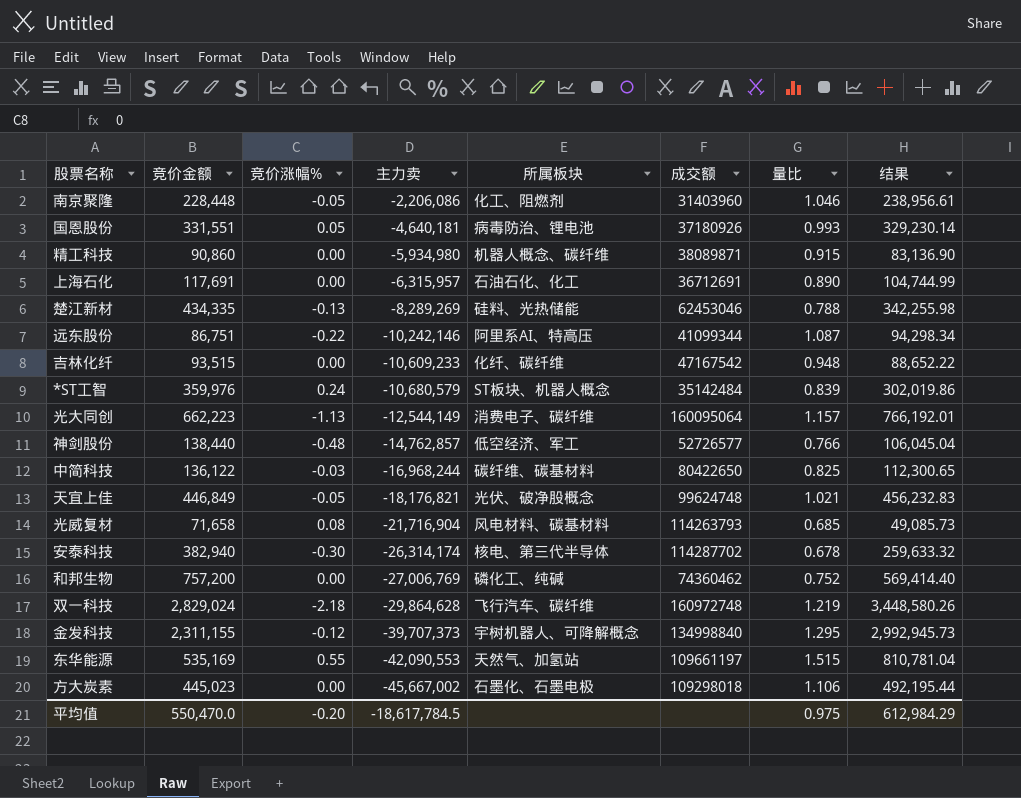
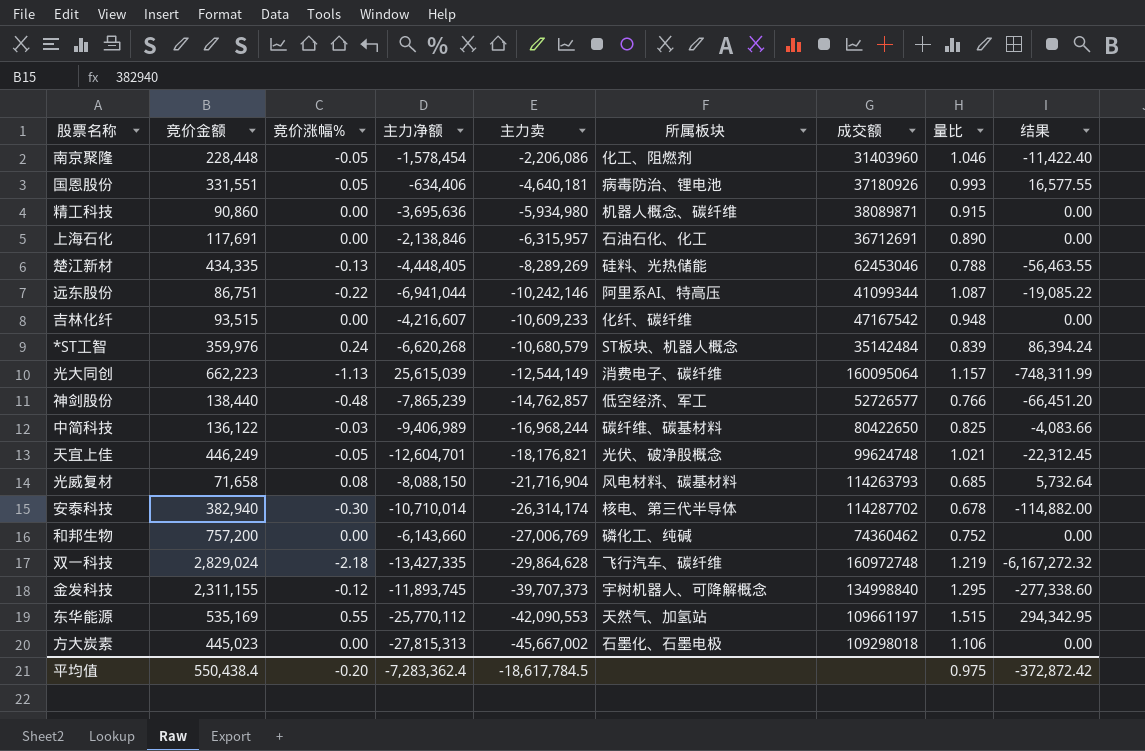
column 主力净额 | position: none -> 4
column 结果 | formula: [竞价金额] * [量比] -> [竞价金额] * [竞价涨幅%]
天宜上佳 | 竞价金额: 446,849 -> 446,249
平均值 | 竞价金额: 550,470.0 -> 550,438.4
平均值 | 结果: 612,984.29 -> -372,872.42

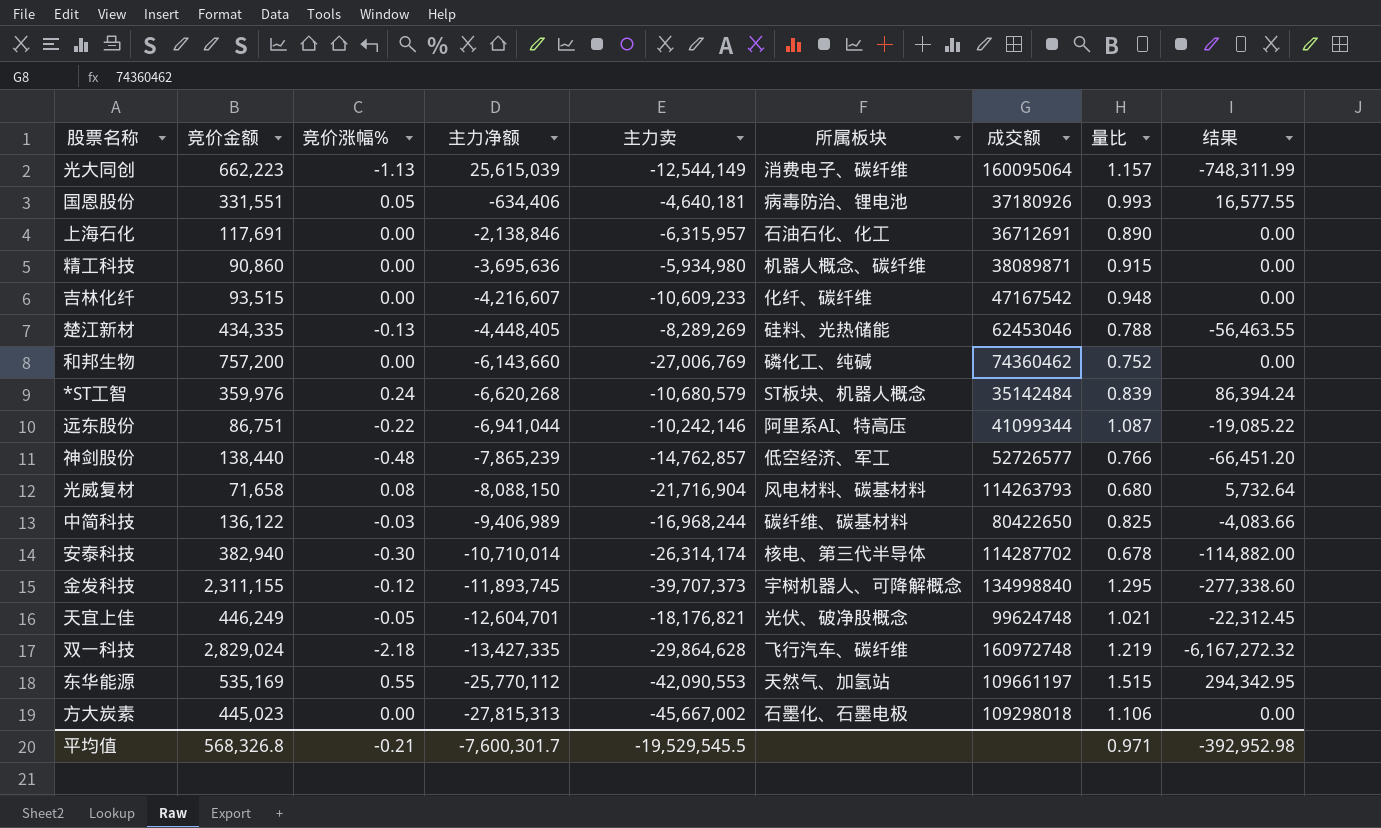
row order: 主力卖 descending -> 主力净额 descending
row 南京聚隆: 228,448 | -0.05 | -1,578,454 | -2,206,086 | 化工、阻燃剂 | 31403960 | 1.046 | -11,422.40 -> none
光威复材 | 量比: 0.685 -> 0.680
平均值 | 竞价金额: 550,438.4 -> 568,326.8
平均值 | 竞价涨幅%: -0.20 -> -0.21
平均值 | 主力净额: -7,283,362.4 -> -7,600,301.7
平均值 | 主力卖: -18,617,784.5 -> -19,529,545.5
平均值 | 量比: 0.975 -> 0.971
平均值 | 结果: -372,872.42 -> -392,952.98

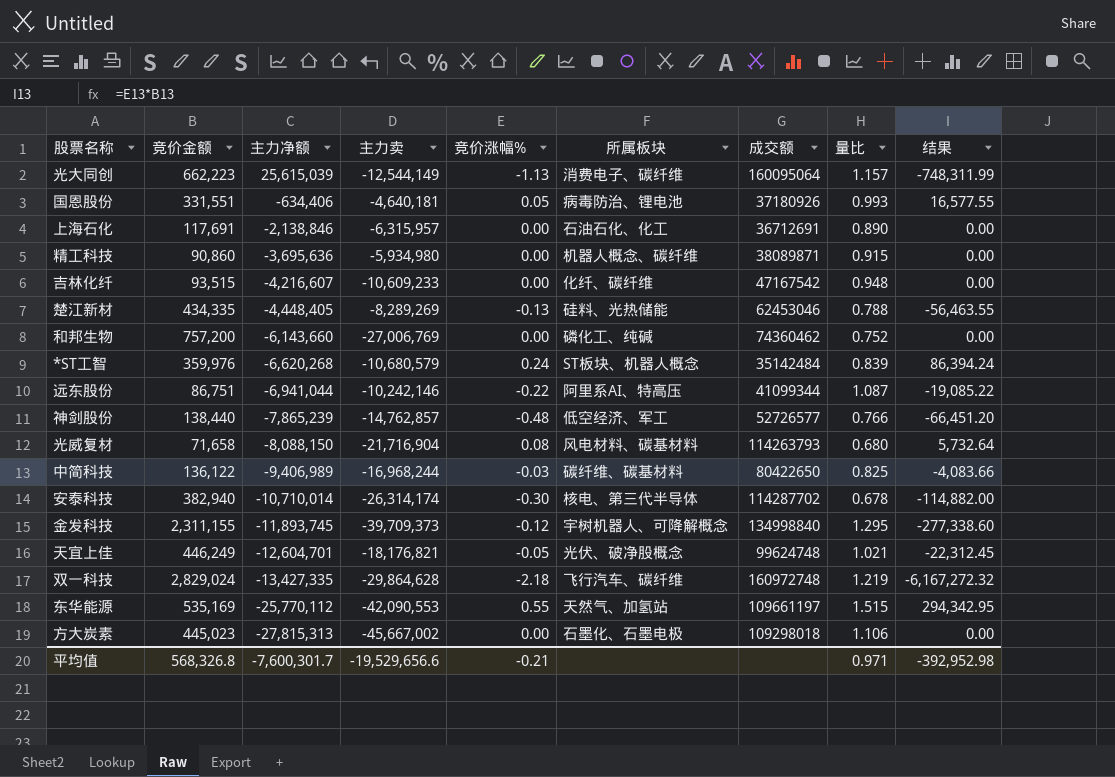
column 竞价涨幅% | position: 3 -> 5
金发科技 | 主力卖: -39,707,373 -> -39,709,373
平均值 | 主力卖: -19,529,545.5 -> -19,529,656.6

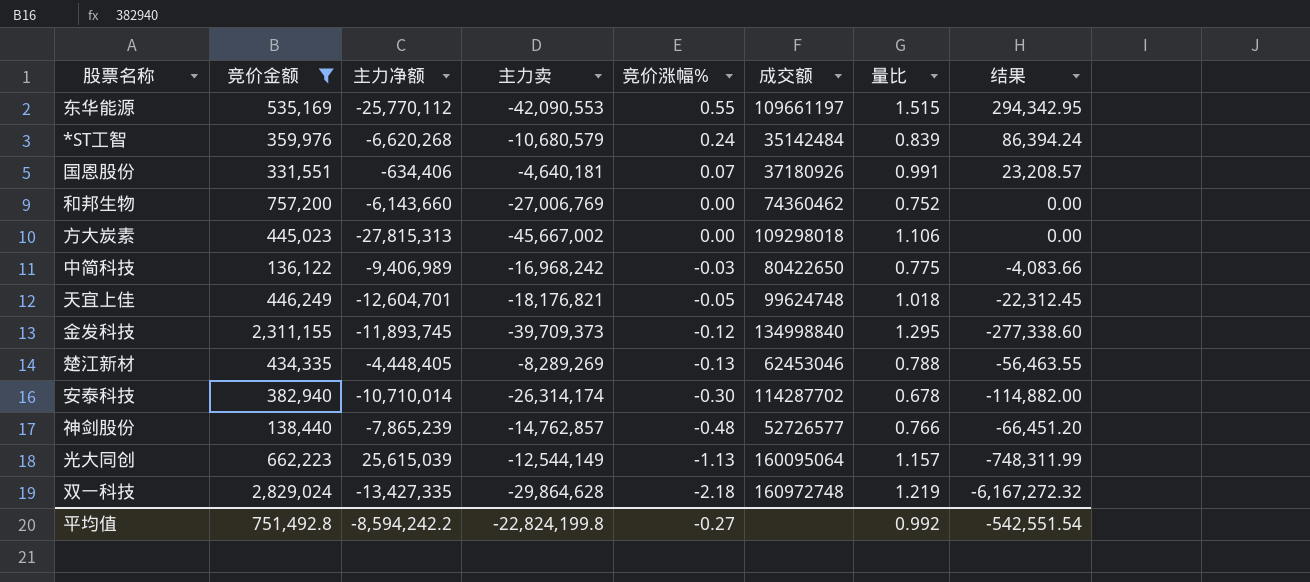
filter: none -> 竞价金额 >= 136,122
row order: 主力净额 descending -> 竞价涨幅% descending
column 所属板块 | position: 6 -> none
国恩股份 | 竞价涨幅%: 0.05 -> 0.07
国恩股份 | 量比: 0.993 -> 0.991
国恩股份 | 结果: 16,577.55 -> 23,208.57
中简科技 | 主力卖: -16,968,244 -> -16,968,242
中简科技 | 量比: 0.825 -> 0.775
天宜上佳 | 量比: 1.021 -> 1.018
平均值 | 竞价金额: 568,326.8 -> 751,492.8
平均值 | 主力净额: -7,600,301.7 -> -8,594,242.2
平均值 | 主力卖: -19,529,656.6 -> -22,824,199.8
平均值 | 竞价涨幅%: -0.21 -> -0.27
平均值 | 量比: 0.971 -> 0.992
平均值 | 结果: -392,952.98 -> -542,551.54

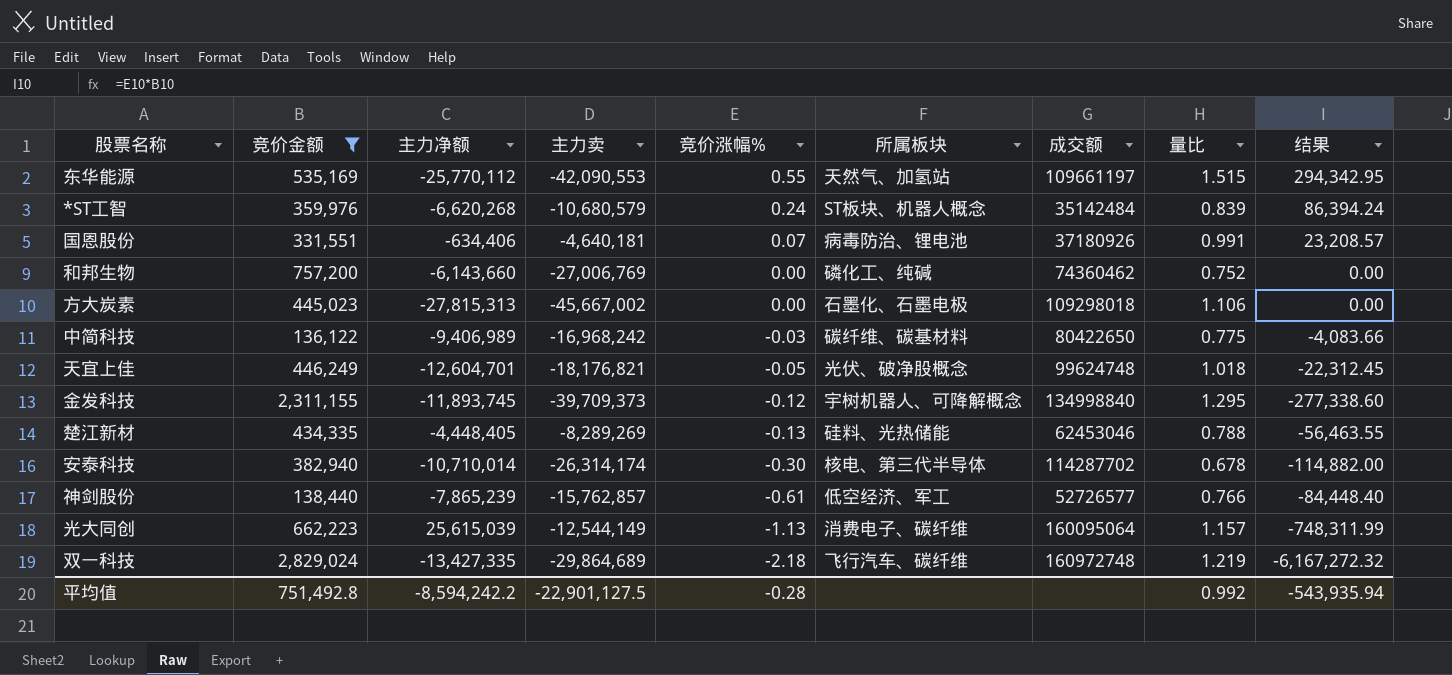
column 所属板块 | position: none -> 6
神剑股份 | 主力卖: -14,762,857 -> -15,762,857
神剑股份 | 竞价涨幅%: -0.48 -> -0.61
神剑股份 | 结果: -66,451.20 -> -84,448.40
双一科技 | 主力卖: -29,864,628 -> -29,864,689
平均值 | 主力卖: -22,824,199.8 -> -22,901,127.5
平均值 | 竞价涨幅%: -0.27 -> -0.28
平均值 | 结果: -542,551.54 -> -543,935.94

